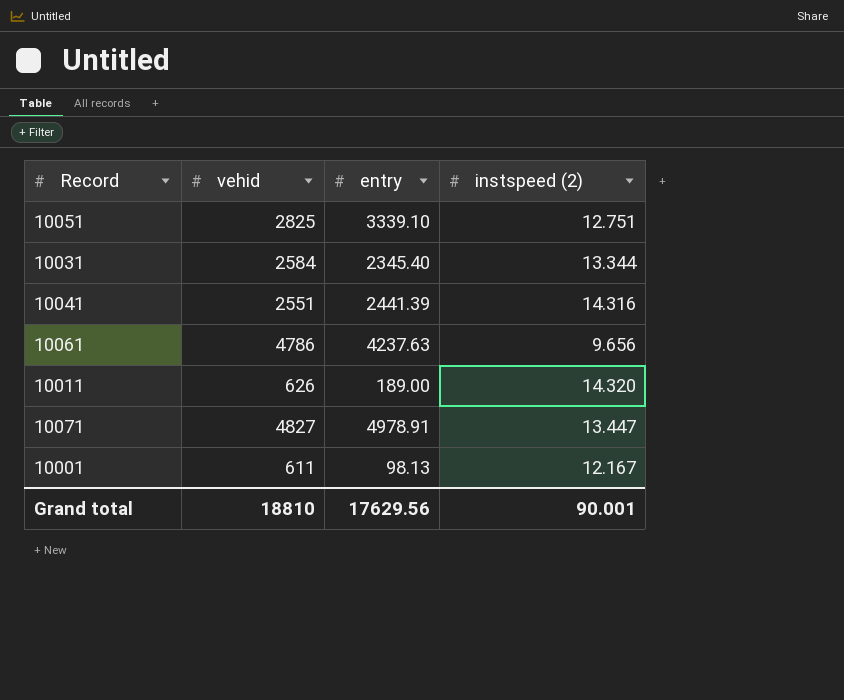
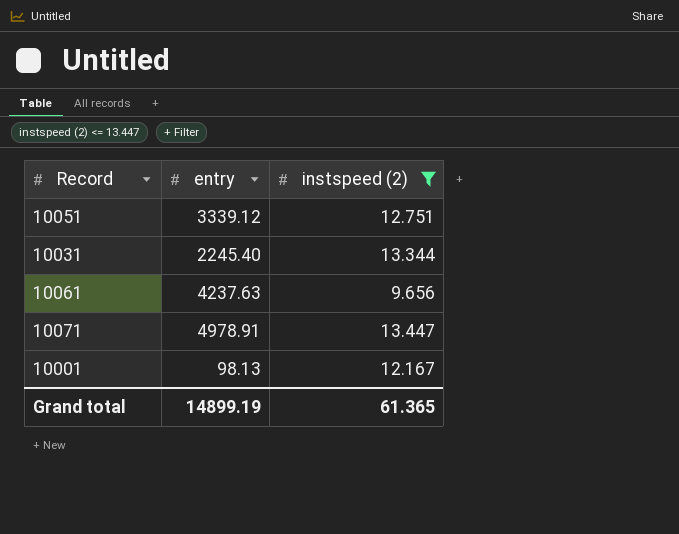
filter: none -> instspeed (2) <= 13.447
column vehid | position: 2 -> none
10051 | entry: 3339.10 -> 3339.12
10031 | entry: 2345.40 -> 2245.40
Grand total | entry: 17629.56 -> 14899.19
Grand total | instspeed (2): 90.001 -> 61.365

